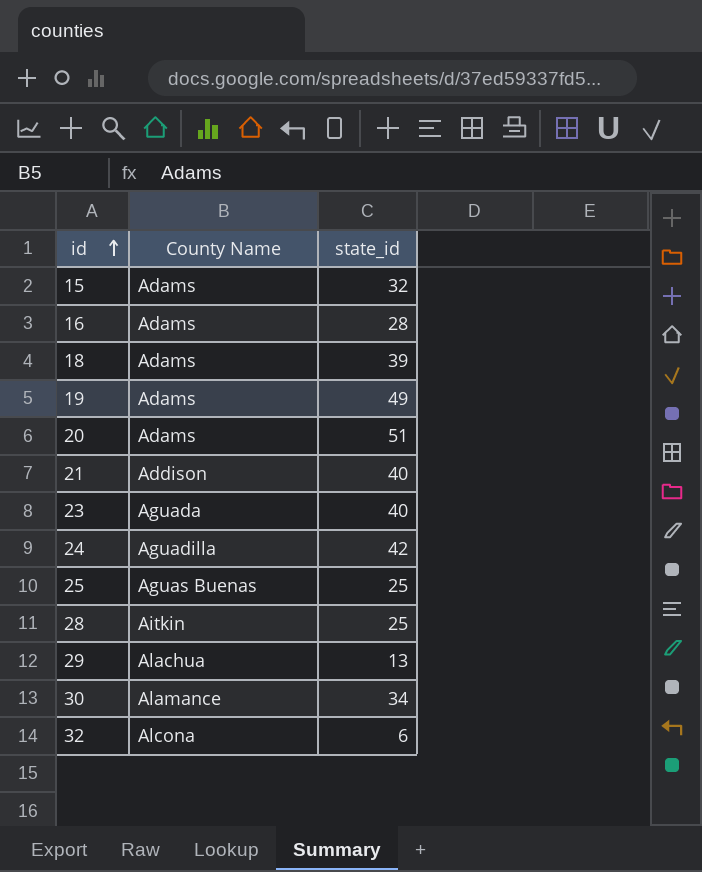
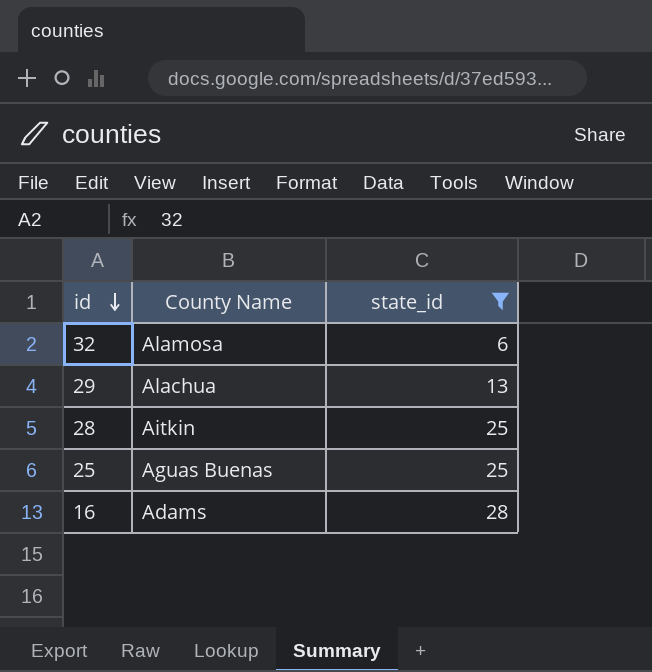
filter: none -> state_id <= 28
row order: id ascending -> id descending
32 | County Name: Alcona -> Alamosa

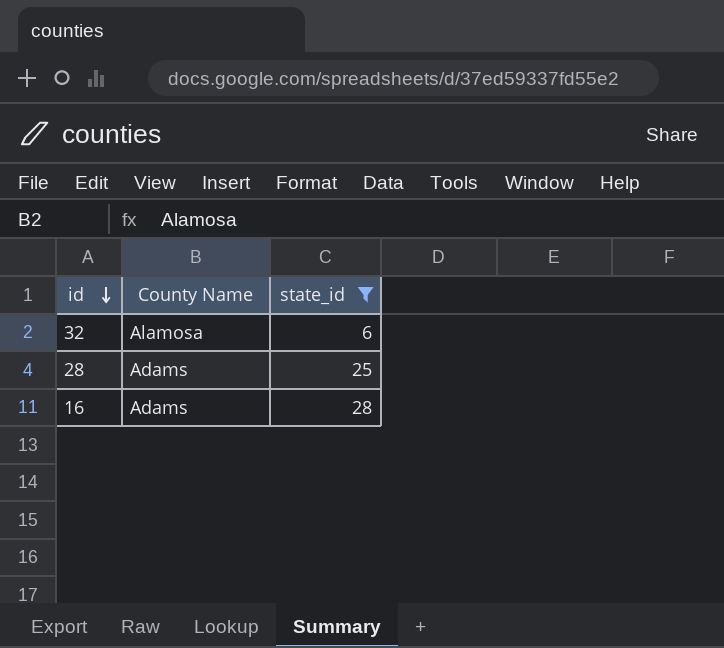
row 29: Alachua | 13 -> none
row 25: Aguas Buenas | 25 -> none
28 | County Name: Aitkin -> Adams

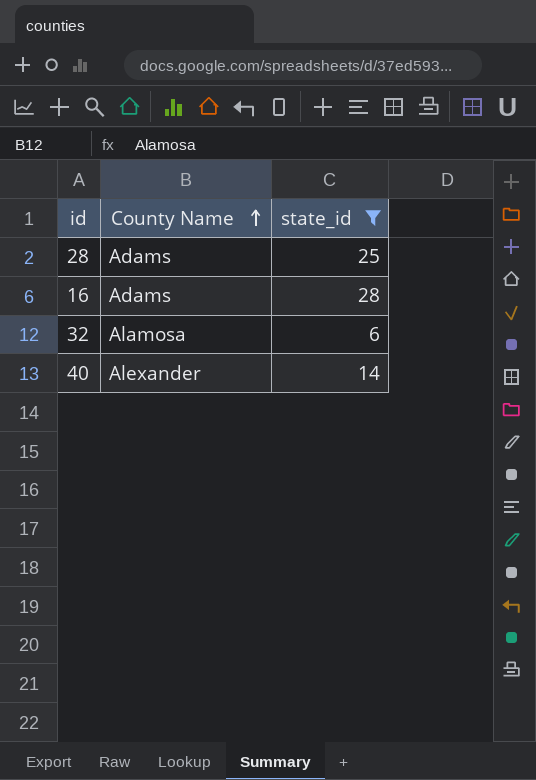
row order: id descending -> County Name ascending
row 40: none -> Alexander | 14

